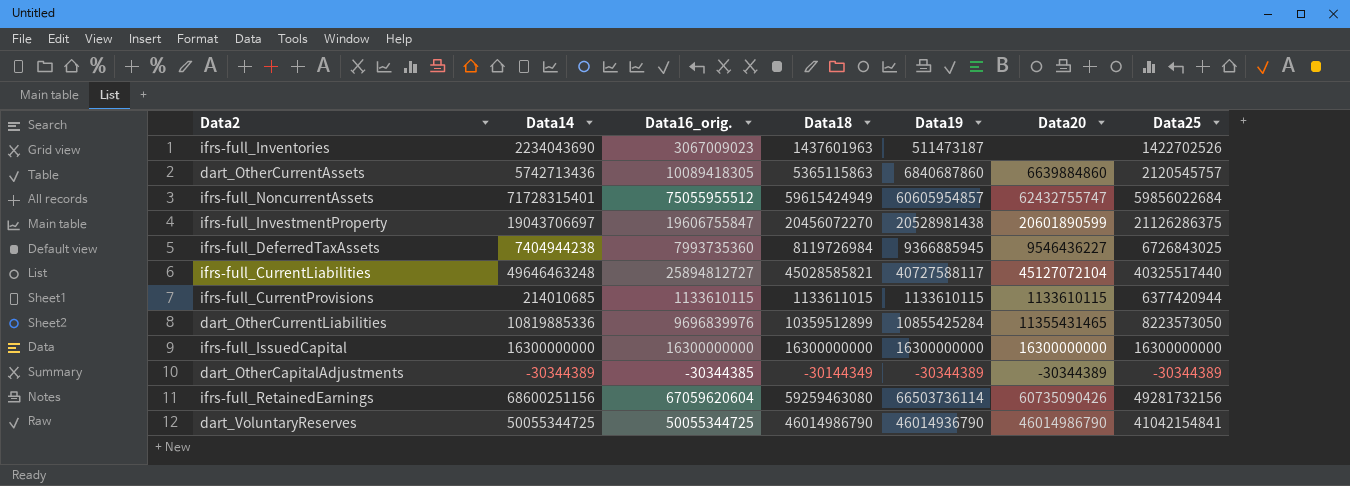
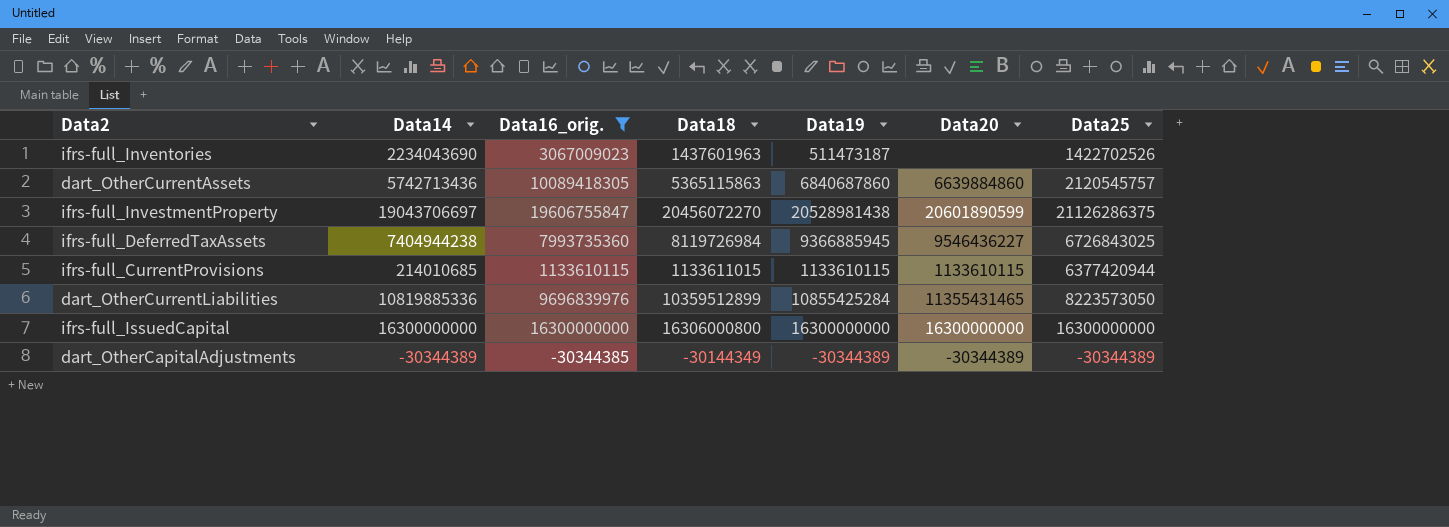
filter: none -> Data16_orig. <= 19606755847
ifrs-full_IssuedCapital | Data18: 16300000000 -> 16306000800

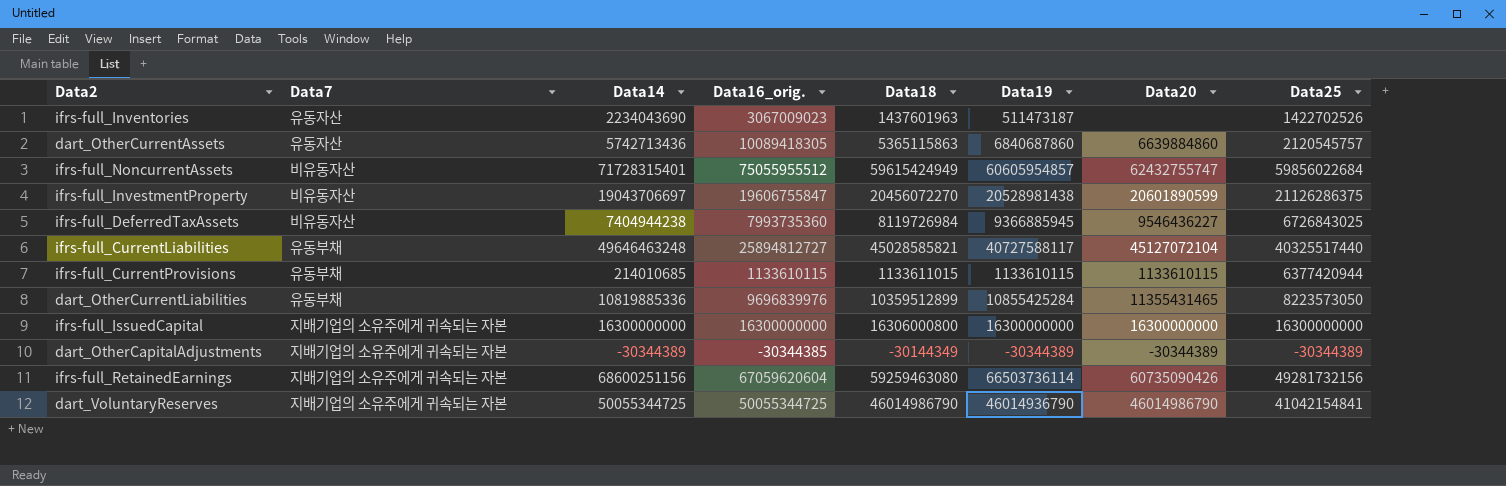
filter: Data16_orig. <= 19606755847 -> none
column Data7 | position: none -> 2

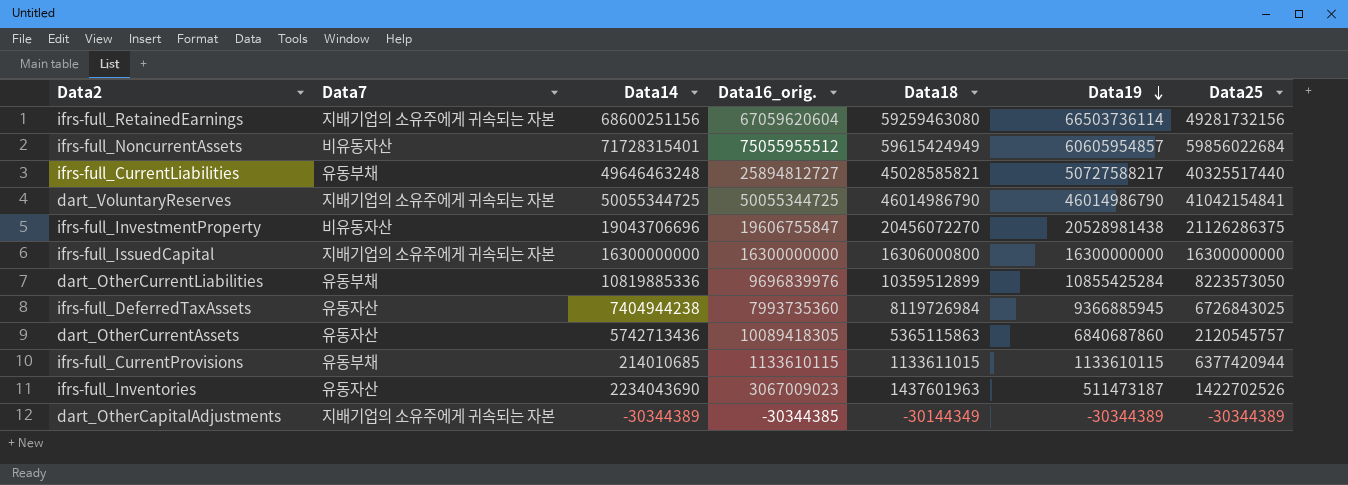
row order: none -> Data19 descending
column Data20 | position: 7 -> none
ifrs-full_CurrentLiabilities | Data19: 40727588117 -> 50727588217
dart_VoluntaryReserves | Data19: 46014936790 -> 46014986790
ifrs-full_InvestmentProperty | Data14: 19043706697 -> 19043706696
ifrs-full_DeferredTaxAssets | Data7: 비유동자산 -> 유동자산

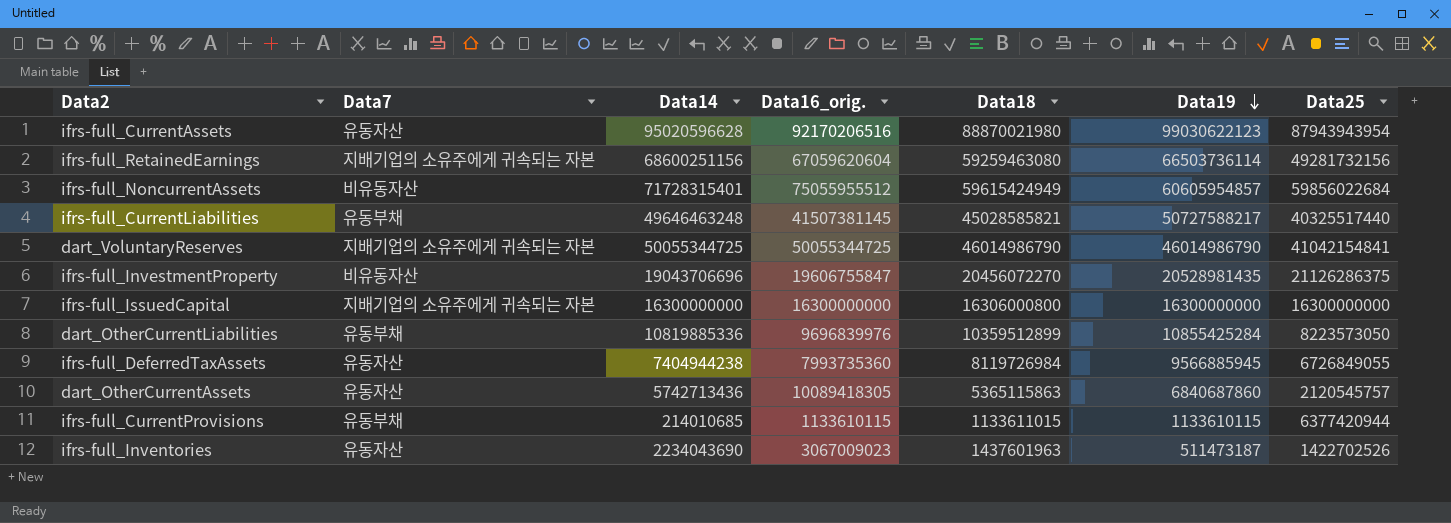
row dart_OtherCapitalAdjustments: 지배기업의 소유주에게 귀속되는 자본 | -30344389 | -30344385 | -30144349 | -30344389 | -30344389 -> none
row ifrs-full_CurrentAssets: none -> 유동자산 | 95020596628 | 92170206516 | 88870021980 | 99030622123 | 87943943954
ifrs-full_CurrentLiabilities | Data16_orig.: 25894812727 -> 41507381145
ifrs-full_InvestmentProperty | Data19: 20528981438 -> 20528981435
ifrs-full_DeferredTaxAssets | Data19: 9366885945 -> 9566885945
ifrs-full_DeferredTaxAssets | Data25: 6726843025 -> 6726849055

